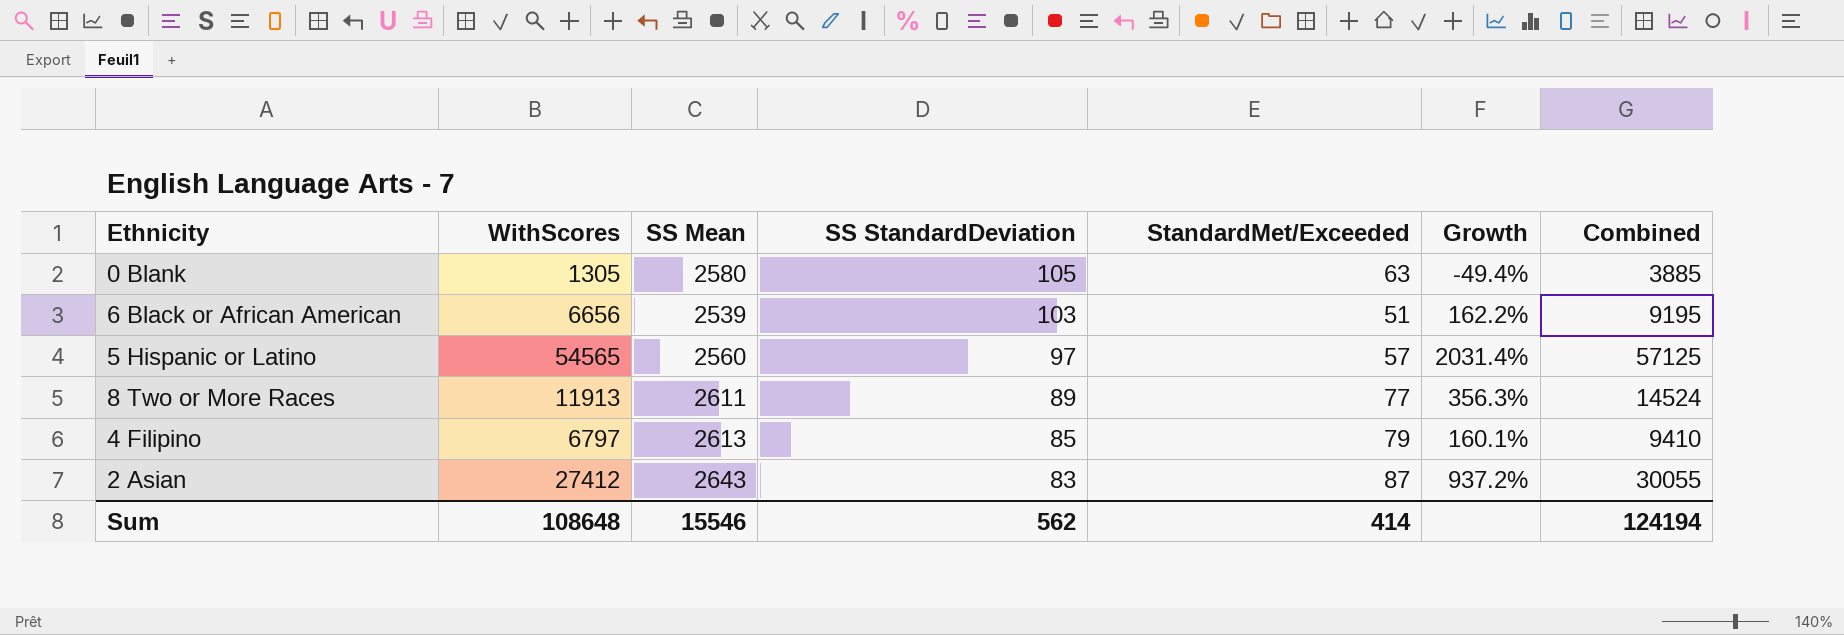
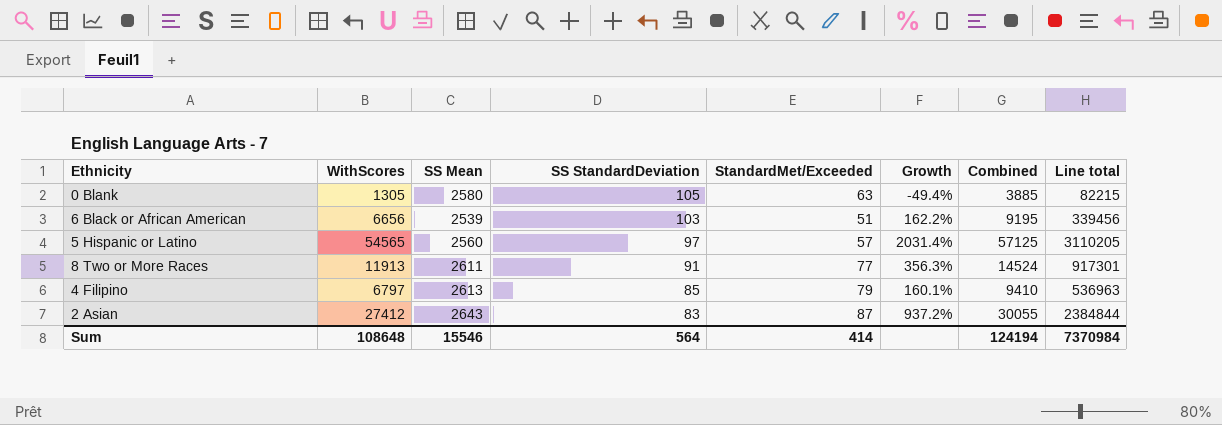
column Line total | formula: none -> [WithScores] * [StandardMet/Exceeded]
8 Two or More Races | SS StandardDeviation: 89 -> 91
Sum | SS StandardDeviation: 562 -> 564

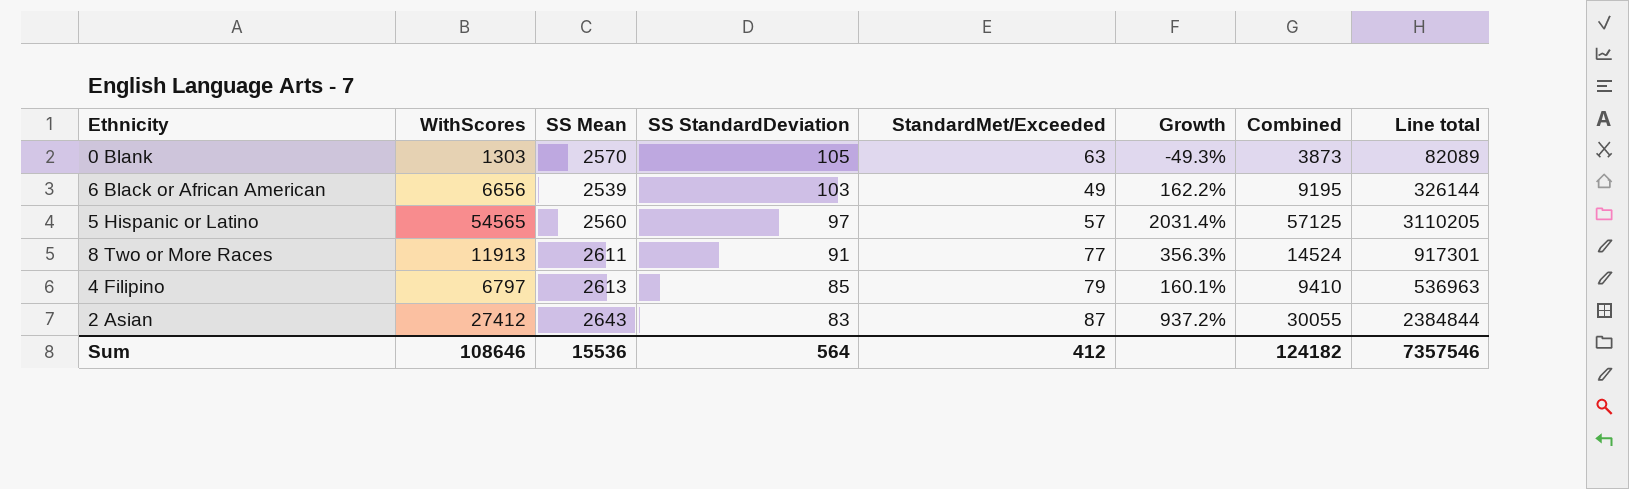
0 Blank | WithScores: 1305 -> 1303
0 Blank | SS Mean: 2580 -> 2570
0 Blank | Growth: -49.4% -> -49.3%
0 Blank | Combined: 3885 -> 3873
0 Blank | Line total: 82215 -> 82089
6 Black or African American | StandardMet/Exceeded: 51 -> 49
6 Black or African American | Line total: 339456 -> 326144
Sum | WithScores: 108648 -> 108646
Sum | SS Mean: 15546 -> 15536
Sum | StandardMet/Exceeded: 414 -> 412
Sum | Combined: 124194 -> 124182
Sum | Line total: 7370984 -> 7357546

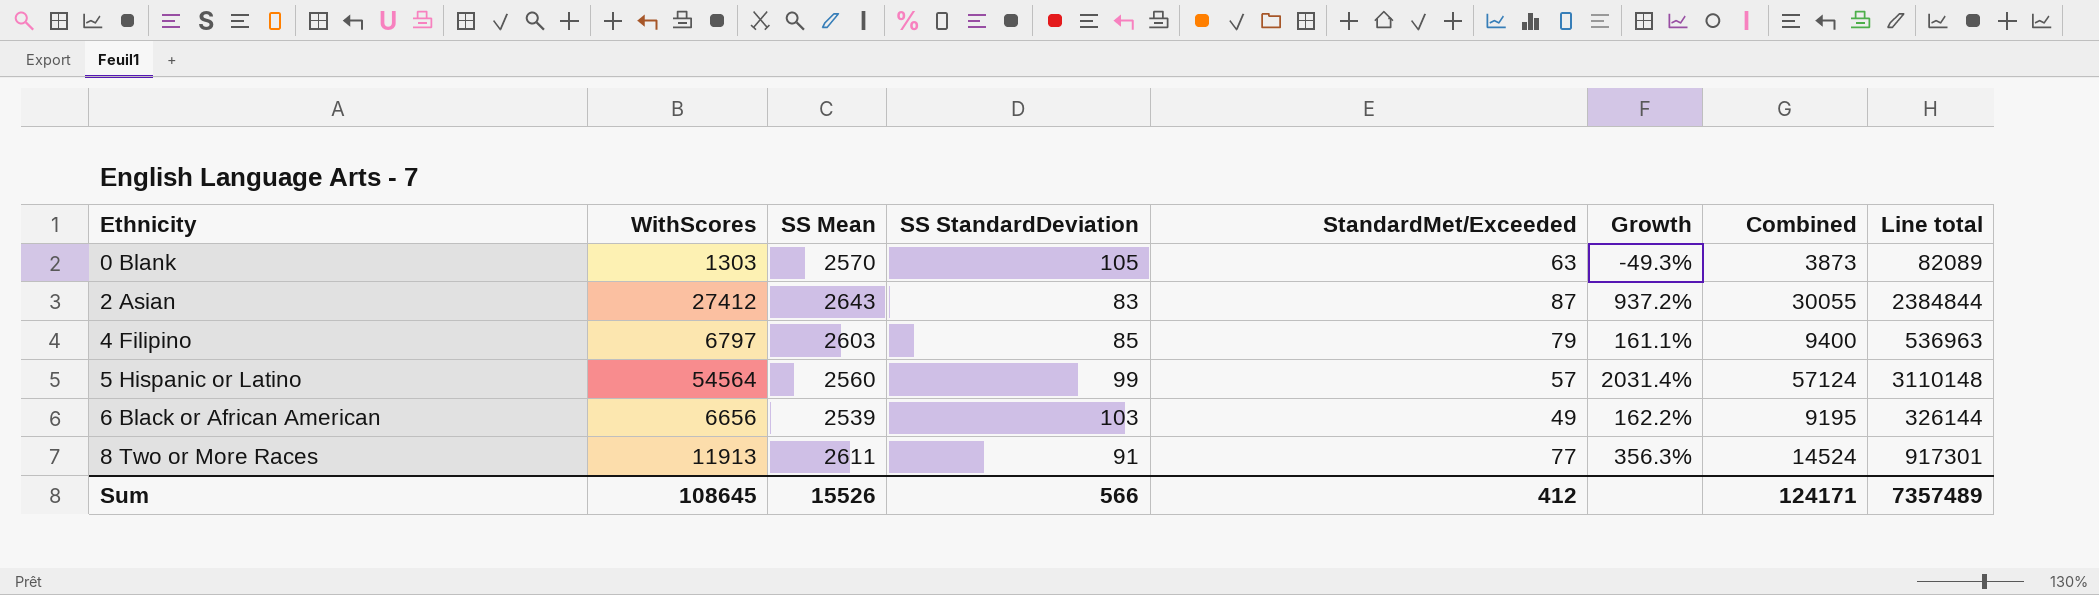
row order: SS StandardDeviation descending -> Ethnicity ascending
4 Filipino | SS Mean: 2613 -> 2603
4 Filipino | Growth: 160.1% -> 161.1%
4 Filipino | Combined: 9410 -> 9400
5 Hispanic or Latino | WithScores: 54565 -> 54564
5 Hispanic or Latino | SS StandardDeviation: 97 -> 99
5 Hispanic or Latino | Combined: 57125 -> 57124
5 Hispanic or Latino | Line total: 3110205 -> 3110148
Sum | WithScores: 108646 -> 108645
Sum | SS Mean: 15536 -> 15526
Sum | SS StandardDeviation: 564 -> 566
Sum | Combined: 124182 -> 124171
Sum | Line total: 7357546 -> 7357489

